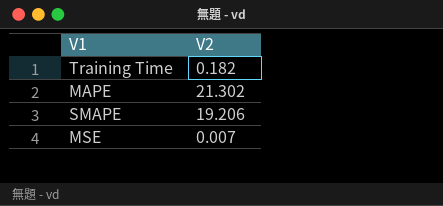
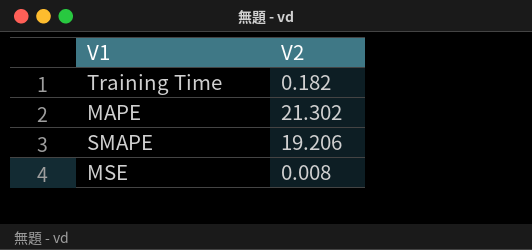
MSE | V2: 0.007 -> 0.008

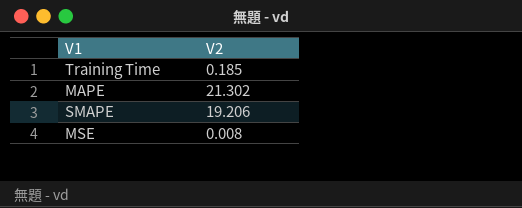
Training Time | V2: 0.182 -> 0.185

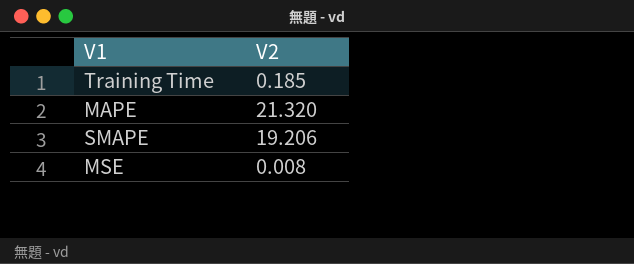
MAPE | V2: 21.302 -> 21.320

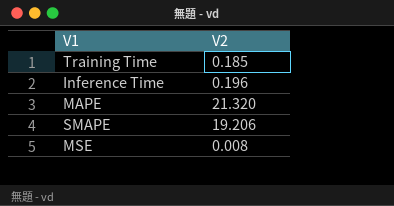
row Inference Time: none -> 0.196

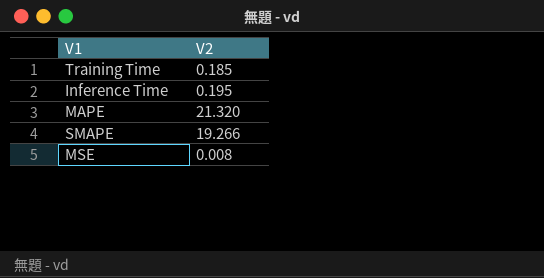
Inference Time | V2: 0.196 -> 0.195
SMAPE | V2: 19.206 -> 19.266

